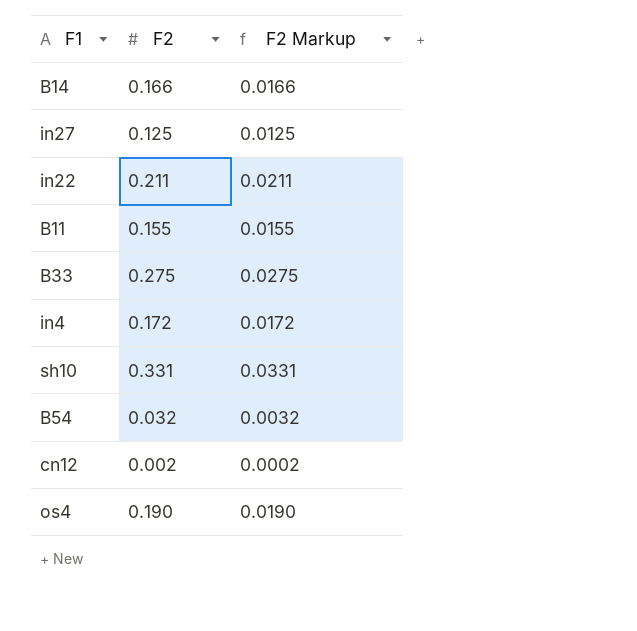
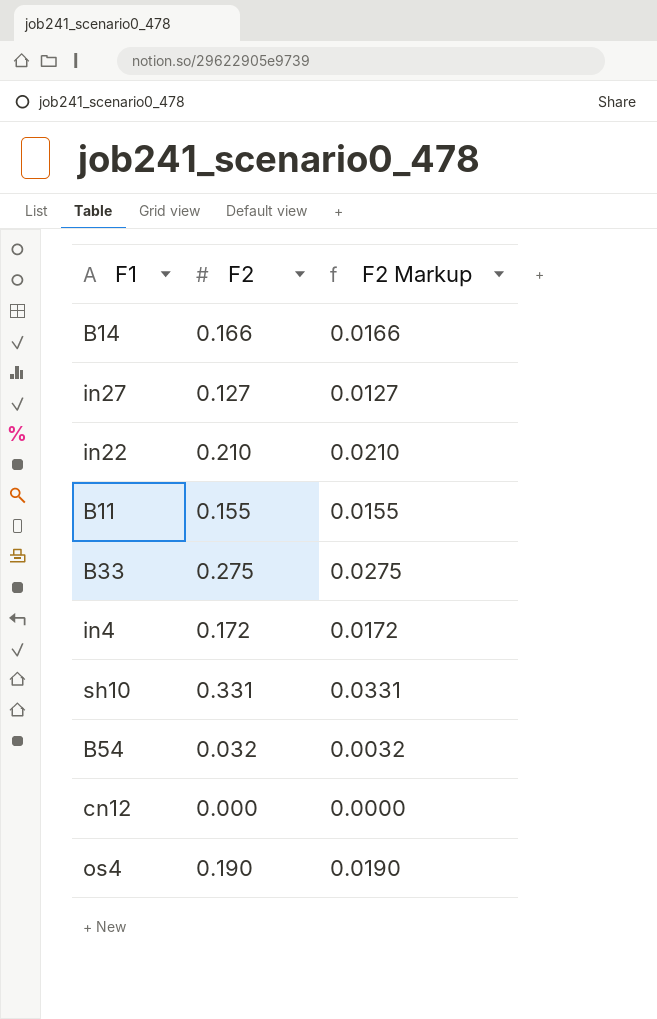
in27 | F2: 0.125 -> 0.127
in27 | F2 Markup: 0.0125 -> 0.0127
in22 | F2: 0.211 -> 0.210
in22 | F2 Markup: 0.0211 -> 0.0210
cn12 | F2: 0.002 -> 0.000
cn12 | F2 Markup: 0.0002 -> 0.0000

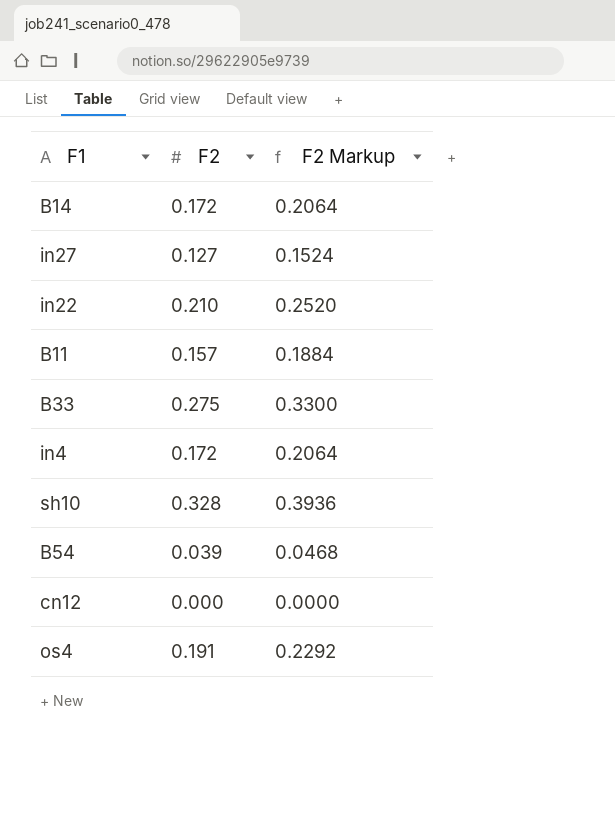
column F2 Markup | formula: [F2] * 0.1 -> [F2] * 1.2
B14 | F2: 0.166 -> 0.172
B11 | F2: 0.155 -> 0.157
sh10 | F2: 0.331 -> 0.328
B54 | F2: 0.032 -> 0.039
os4 | F2: 0.190 -> 0.191

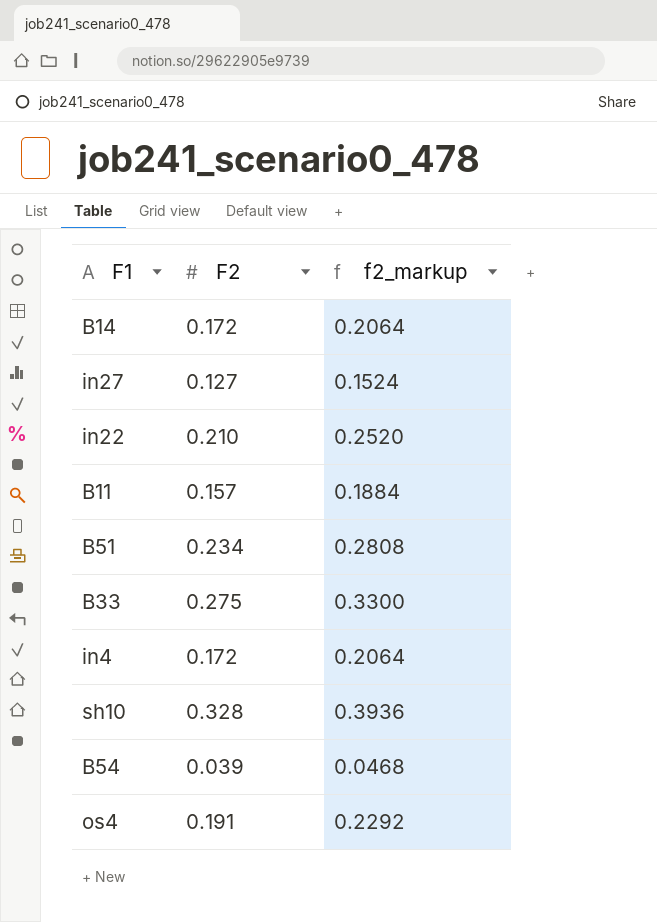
column name: F2 Markup -> f2_markup
row cn12: 0.000 | 0.0000 -> none
row B51: none -> 0.234 | 0.2808

